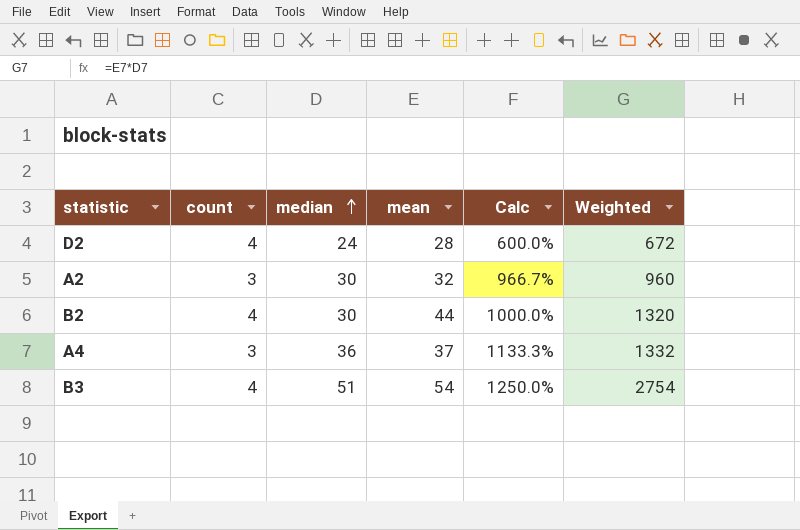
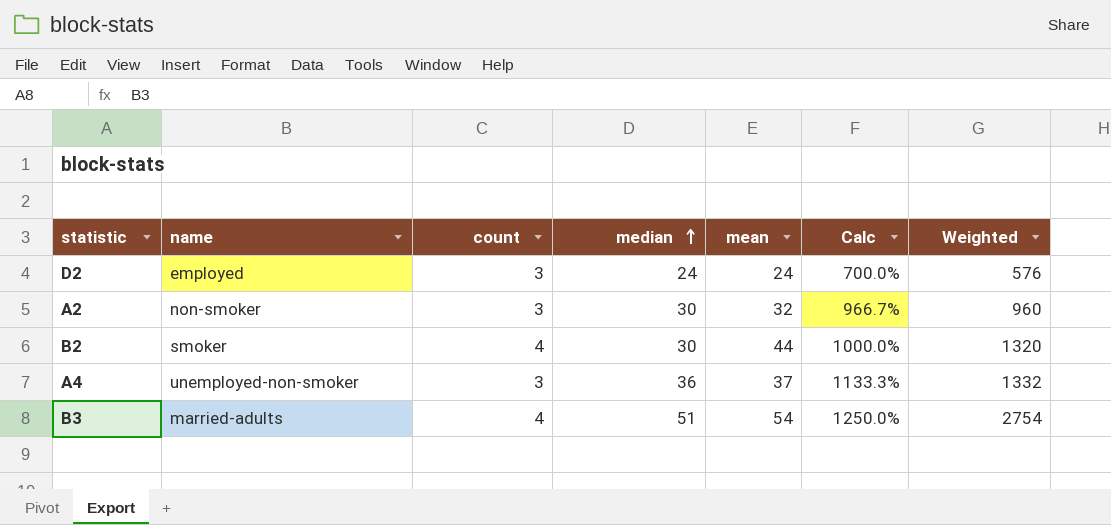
column name | position: none -> 2
D2 | count: 4 -> 3
D2 | mean: 28 -> 24
D2 | Calc: 600.0% -> 700.0%
D2 | Weighted: 672 -> 576

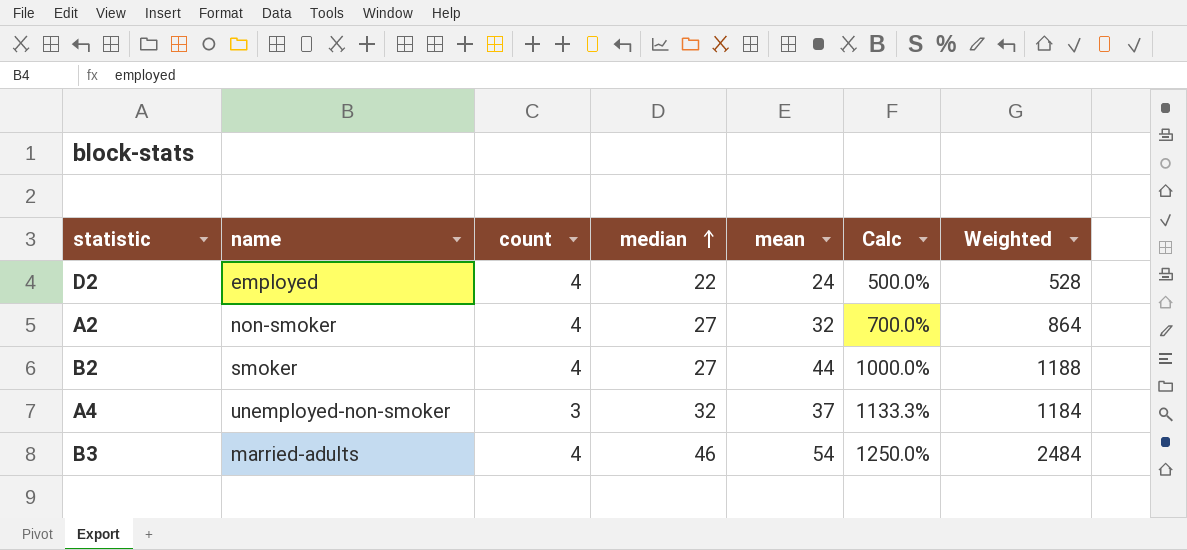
D2 | count: 3 -> 4
D2 | median: 24 -> 22
D2 | Calc: 700.0% -> 500.0%
D2 | Weighted: 576 -> 528
A2 | count: 3 -> 4
A2 | median: 30 -> 27
A2 | Calc: 966.7% -> 700.0%
A2 | Weighted: 960 -> 864
B2 | median: 30 -> 27
B2 | Weighted: 1320 -> 1188
A4 | median: 36 -> 32
A4 | Weighted: 1332 -> 1184
B3 | median: 51 -> 46
B3 | Weighted: 2754 -> 2484

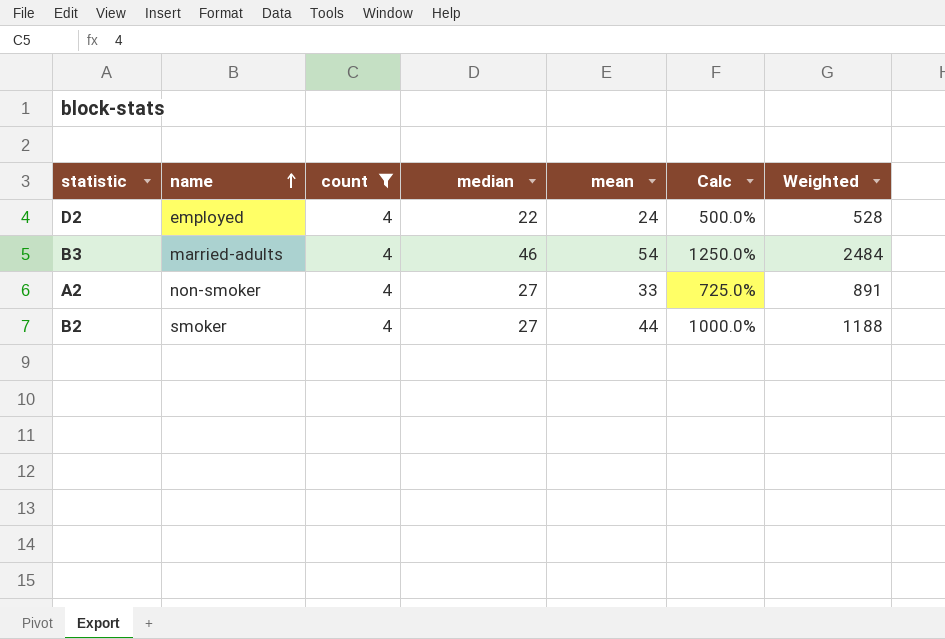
filter: none -> count = 4
row order: median ascending -> name ascending
A2 | mean: 32 -> 33
A2 | Calc: 700.0% -> 725.0%
A2 | Weighted: 864 -> 891

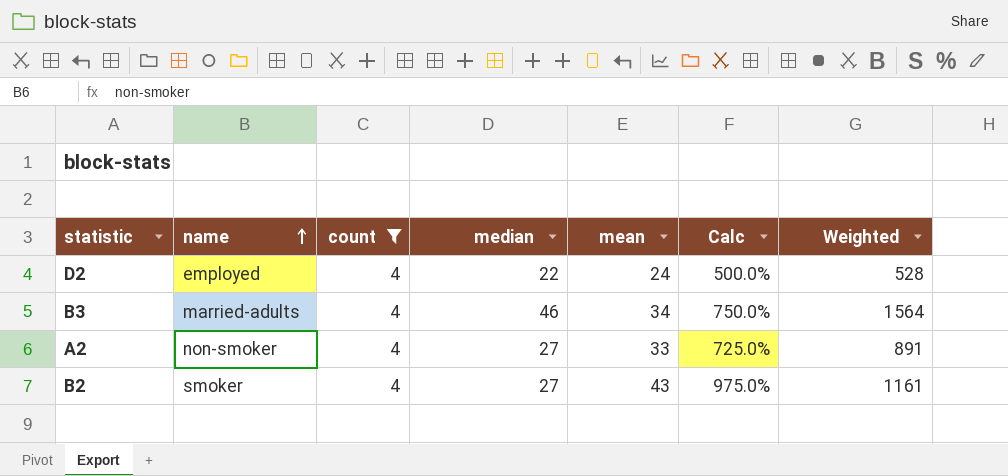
B3 | mean: 54 -> 34
B3 | Calc: 1250.0% -> 750.0%
B3 | Weighted: 2484 -> 1564
B2 | mean: 44 -> 43
B2 | Calc: 1000.0% -> 975.0%
B2 | Weighted: 1188 -> 1161

